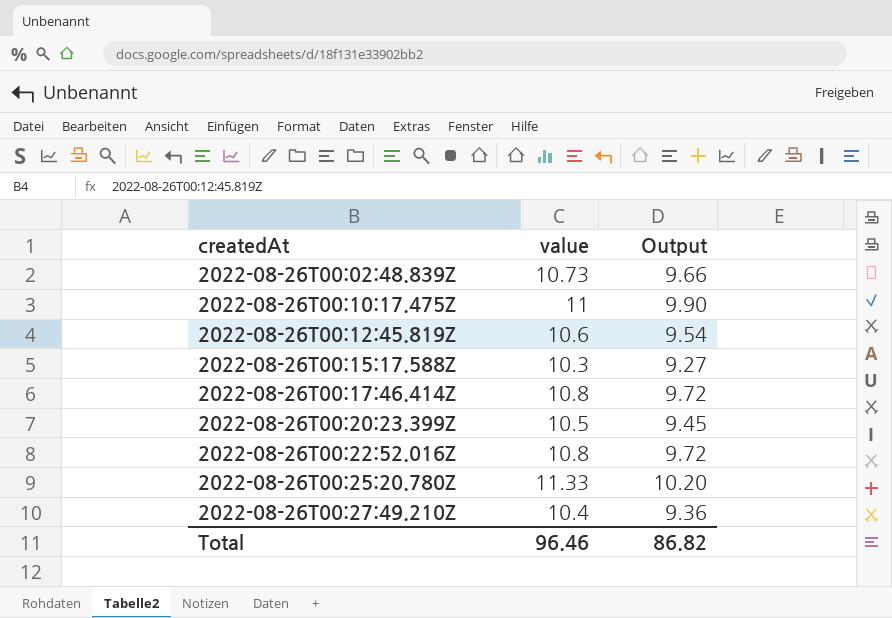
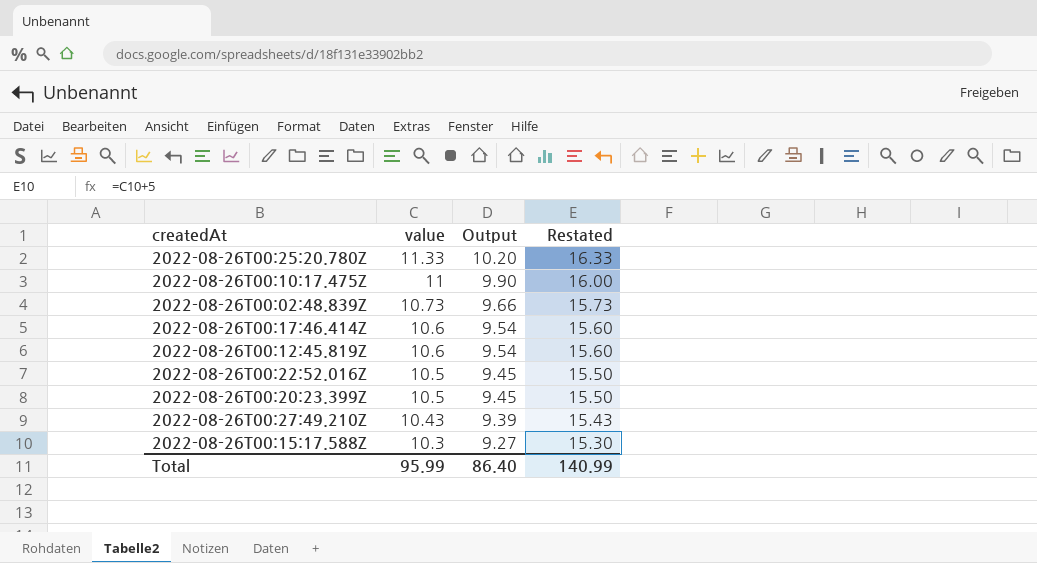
row order: createdAt ascending -> value descending
column Restated | formula: none -> [value] + 5
2022-08-26T00:17:46.414Z | value: 10.8 -> 10.6
2022-08-26T00:17:46.414Z | Output: 9.72 -> 9.54
2022-08-26T00:22:52.016Z | value: 10.8 -> 10.5
2022-08-26T00:22:52.016Z | Output: 9.72 -> 9.45
2022-08-26T00:27:49.210Z | value: 10.4 -> 10.43
2022-08-26T00:27:49.210Z | Output: 9.36 -> 9.39
Total | value: 96.46 -> 95.99
Total | Output: 86.82 -> 86.40

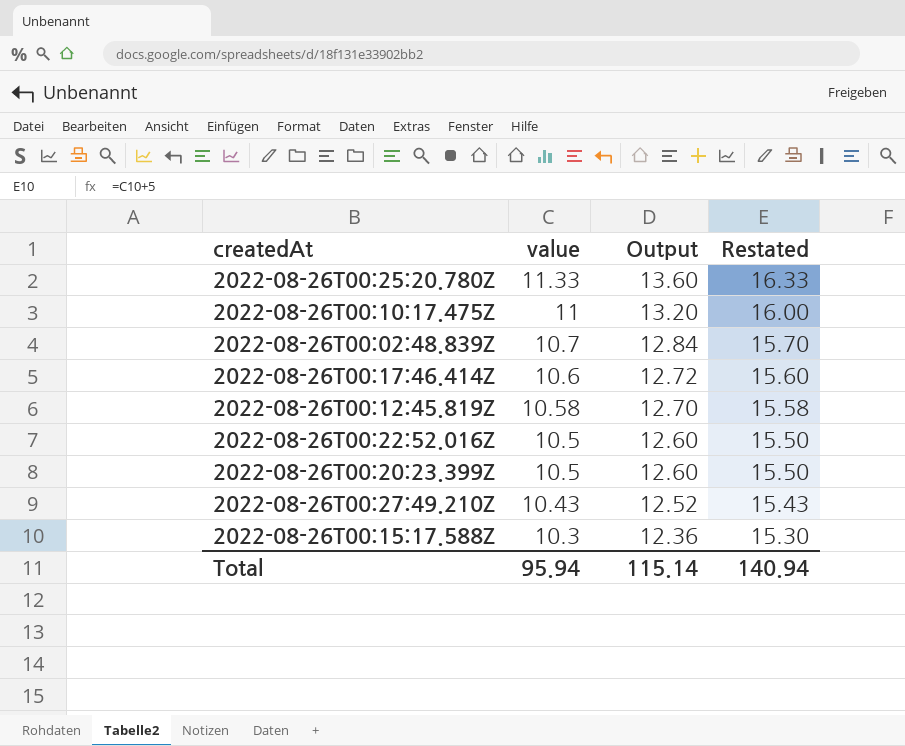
column Output | formula: [value] * 0.9 -> [value] * 1.2
2022-08-26T00:02:48.839Z | value: 10.73 -> 10.7
2022-08-26T00:02:48.839Z | Restated: 15.73 -> 15.70
2022-08-26T00:12:45.819Z | value: 10.6 -> 10.58
2022-08-26T00:12:45.819Z | Restated: 15.60 -> 15.58
Total | value: 95.99 -> 95.94
Total | Output: 86.40 -> 115.14
Total | Restated: 140.99 -> 140.94

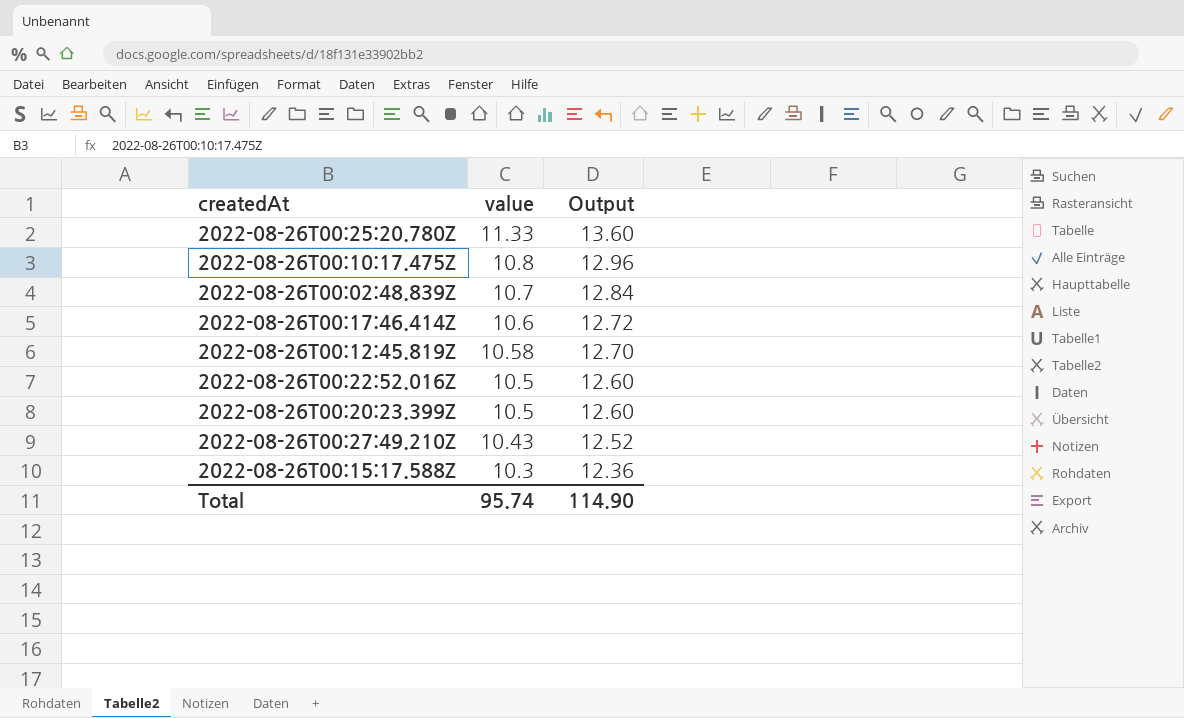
column Restated | formula: [value] + 5 -> none
2022-08-26T00:10:17.475Z | value: 11 -> 10.8
2022-08-26T00:10:17.475Z | Output: 13.20 -> 12.96
Total | value: 95.94 -> 95.74
Total | Output: 115.14 -> 114.90

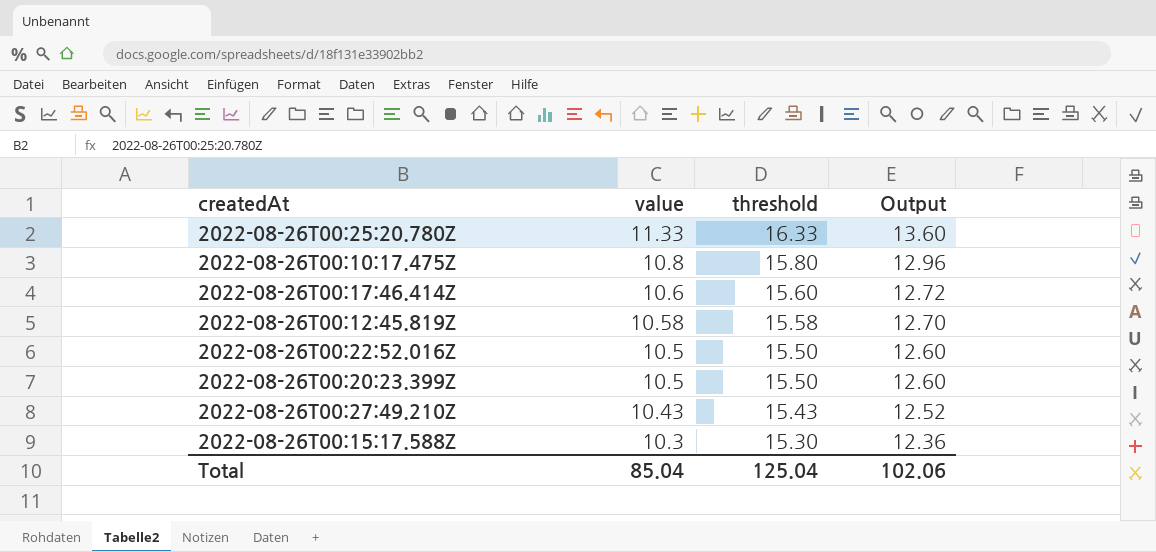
column threshold | formula: none -> [value] + 5
row 2022-08-26T00:02:48.839Z: 10.7 | 12.84 -> none
Total | value: 95.74 -> 85.04
Total | Output: 114.90 -> 102.06

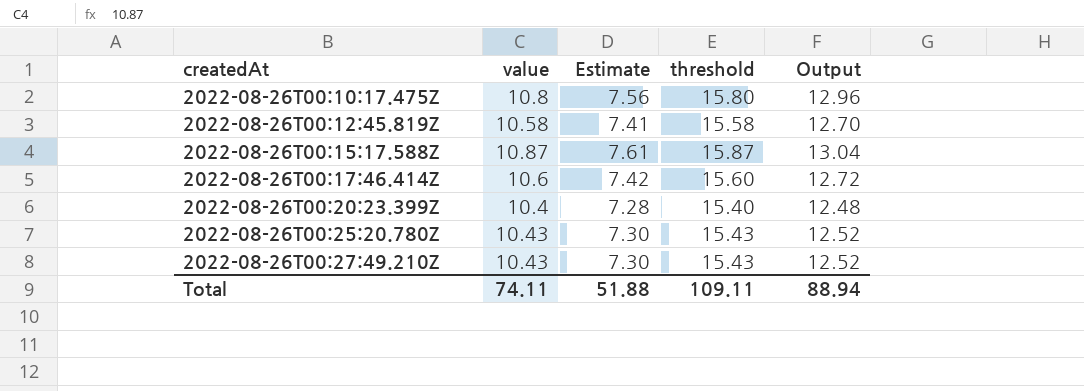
row order: value descending -> createdAt ascending
column Estimate | formula: none -> [value] * 0.7
row 2022-08-26T00:22:52.016Z: 10.5 | 15.50 | 12.60 -> none
2022-08-26T00:15:17.588Z | value: 10.3 -> 10.87
2022-08-26T00:15:17.588Z | threshold: 15.30 -> 15.87
2022-08-26T00:15:17.588Z | Output: 12.36 -> 13.04
2022-08-26T00:20:23.399Z | value: 10.5 -> 10.4
2022-08-26T00:20:23.399Z | threshold: 15.50 -> 15.40
2022-08-26T00:20:23.399Z | Output: 12.60 -> 12.48
2022-08-26T00:25:20.780Z | value: 11.33 -> 10.43
2022-08-26T00:25:20.780Z | threshold: 16.33 -> 15.43
2022-08-26T00:25:20.780Z | Output: 13.60 -> 12.52
Total | value: 85.04 -> 74.11
Total | threshold: 125.04 -> 109.11
Total | Output: 102.06 -> 88.94

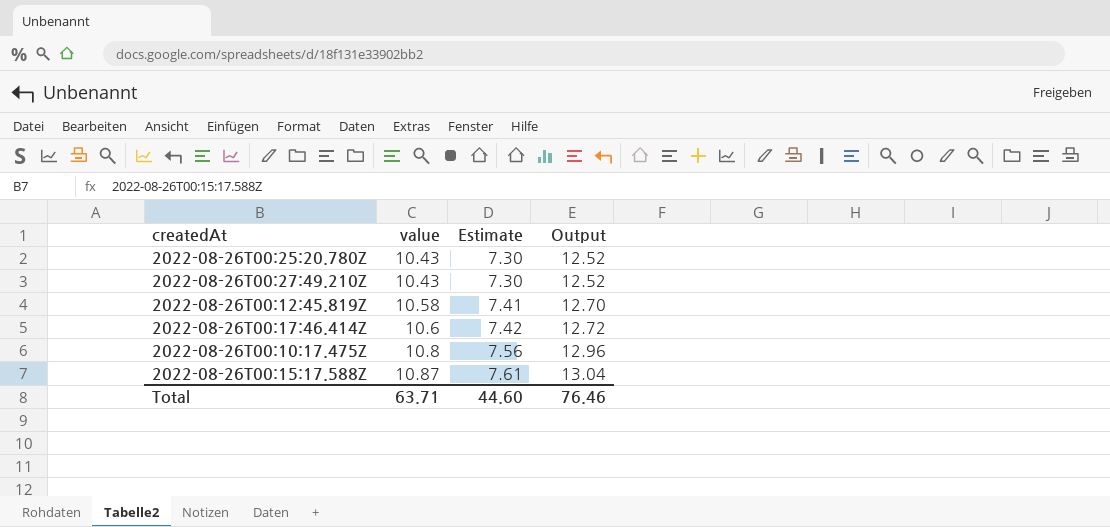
row order: createdAt ascending -> value ascending
column threshold | formula: [value] + 5 -> none
row 2022-08-26T00:20:23.399Z: 10.4 | 7.28 | 15.40 | 12.48 -> none
Total | value: 74.11 -> 63.71
Total | Estimate: 51.88 -> 44.60
Total | Output: 88.94 -> 76.46

